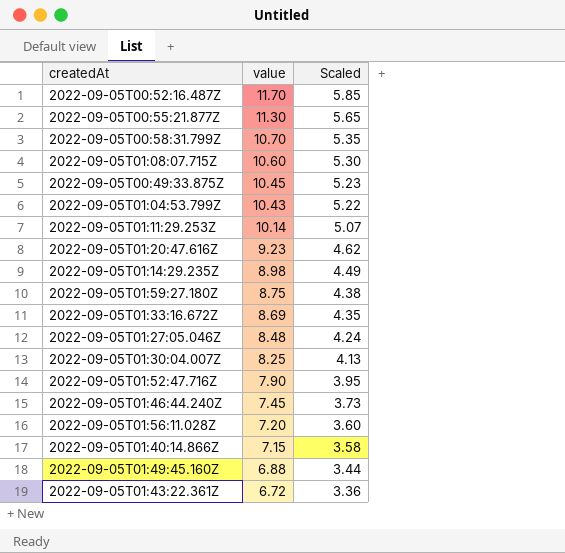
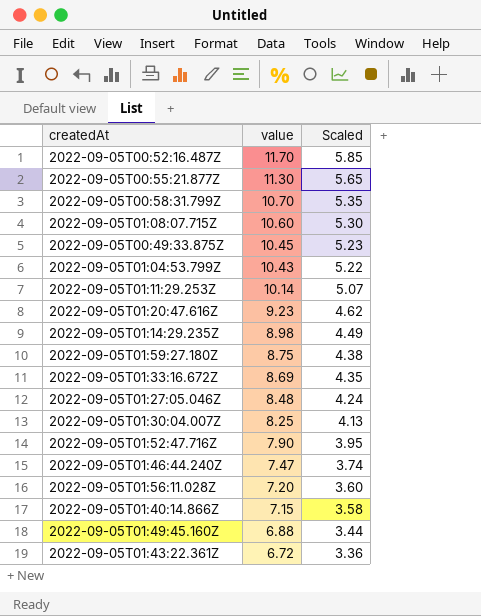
2022-09-05T01:46:44.240Z | value: 7.45 -> 7.47
2022-09-05T01:46:44.240Z | Scaled: 3.73 -> 3.74

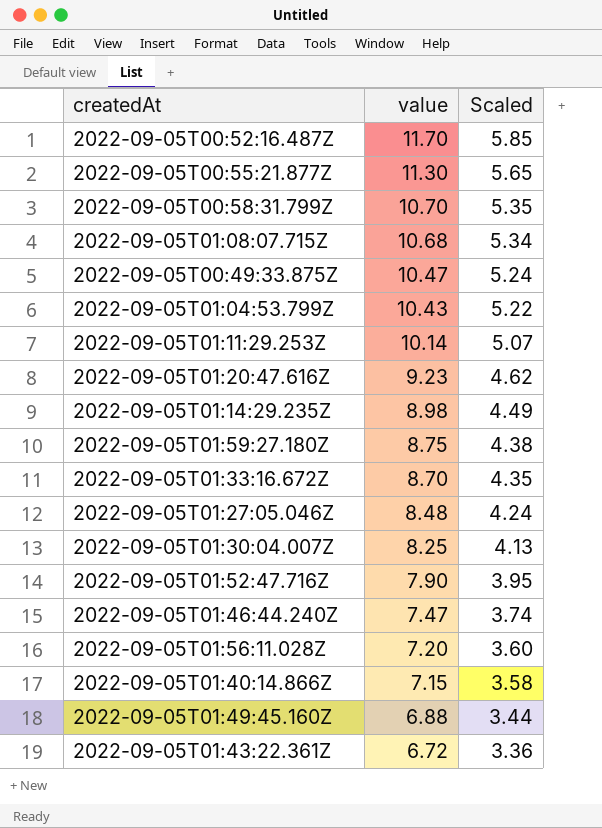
2022-09-05T01:08:07.715Z | value: 10.60 -> 10.68
2022-09-05T01:08:07.715Z | Scaled: 5.30 -> 5.34
2022-09-05T00:49:33.875Z | value: 10.45 -> 10.47
2022-09-05T00:49:33.875Z | Scaled: 5.23 -> 5.24
2022-09-05T01:33:16.672Z | value: 8.69 -> 8.70

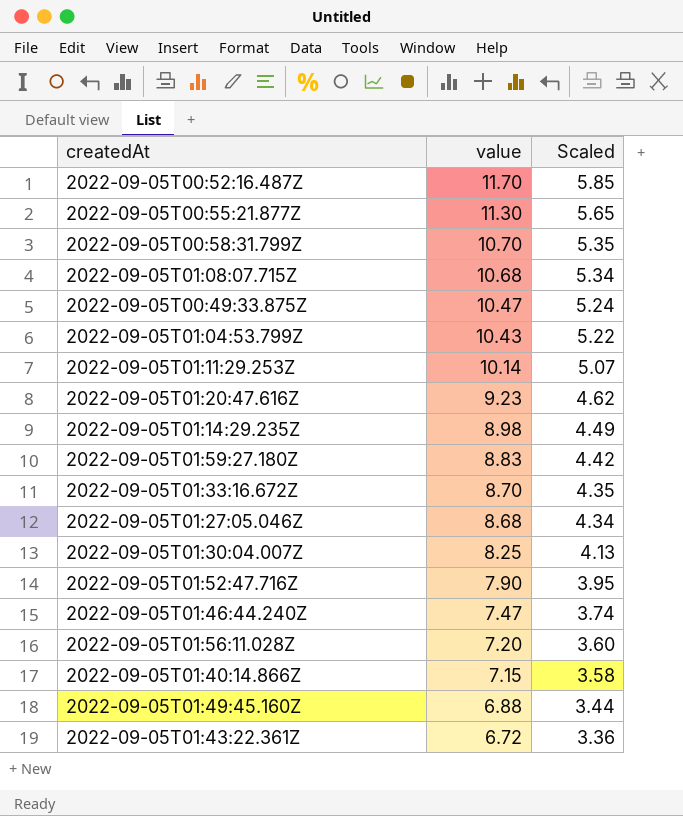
2022-09-05T01:59:27.180Z | value: 8.75 -> 8.83
2022-09-05T01:59:27.180Z | Scaled: 4.38 -> 4.42
2022-09-05T01:27:05.046Z | value: 8.48 -> 8.68
2022-09-05T01:27:05.046Z | Scaled: 4.24 -> 4.34

